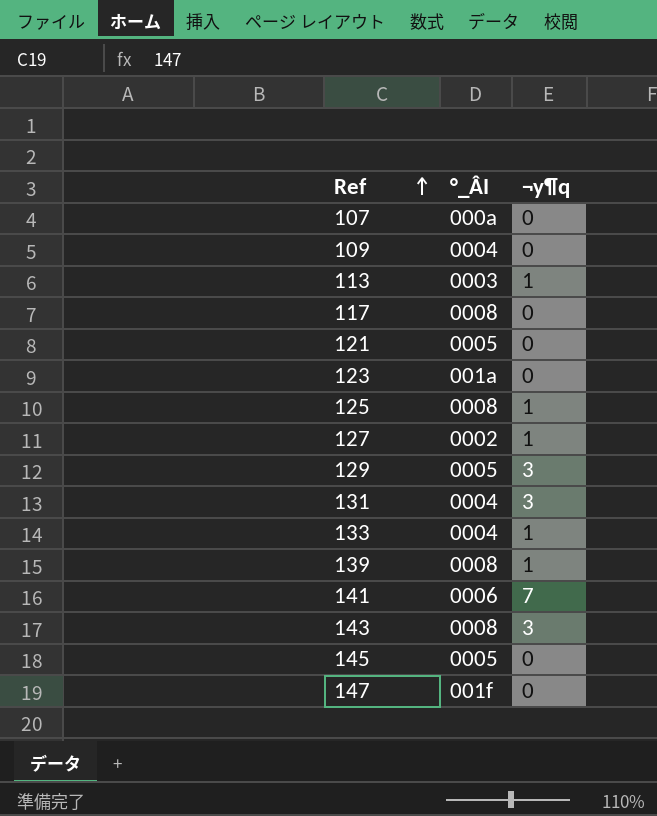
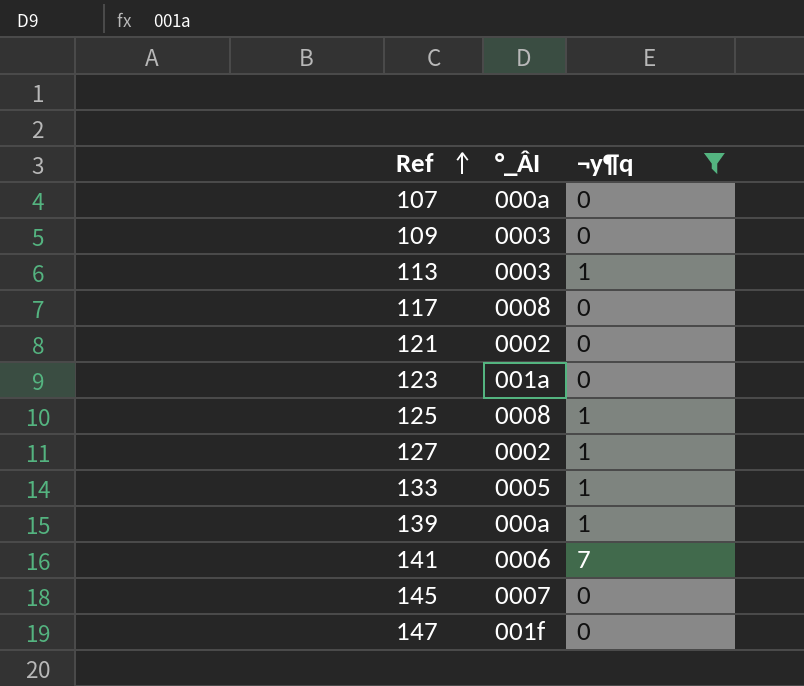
filter: none -> ¬y¶q != 3
109 | °_ÂI: 0004 -> 0003
121 | °_ÂI: 0005 -> 0002
133 | °_ÂI: 0004 -> 0005
139 | °_ÂI: 0008 -> 000a
145 | °_ÂI: 0005 -> 0007

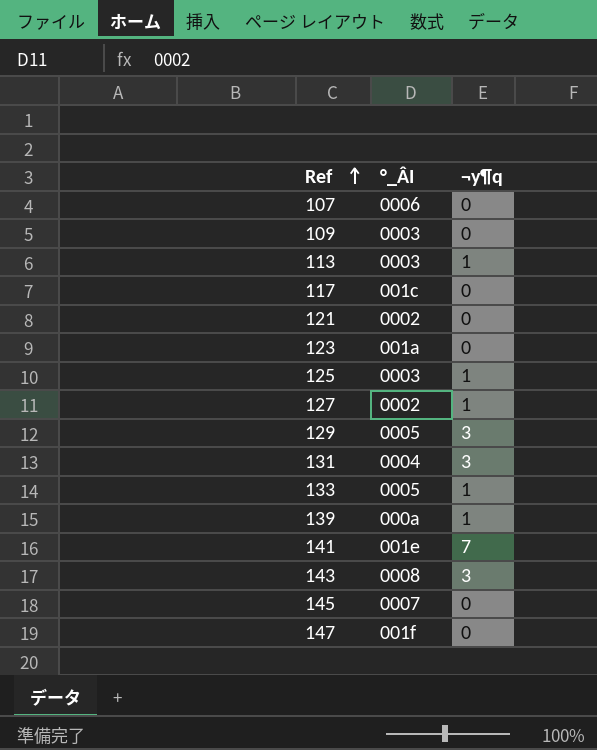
filter: ¬y¶q != 3 -> none
107 | °_ÂI: 000a -> 0006
117 | °_ÂI: 0008 -> 001c
125 | °_ÂI: 0008 -> 0003
141 | °_ÂI: 0006 -> 001e

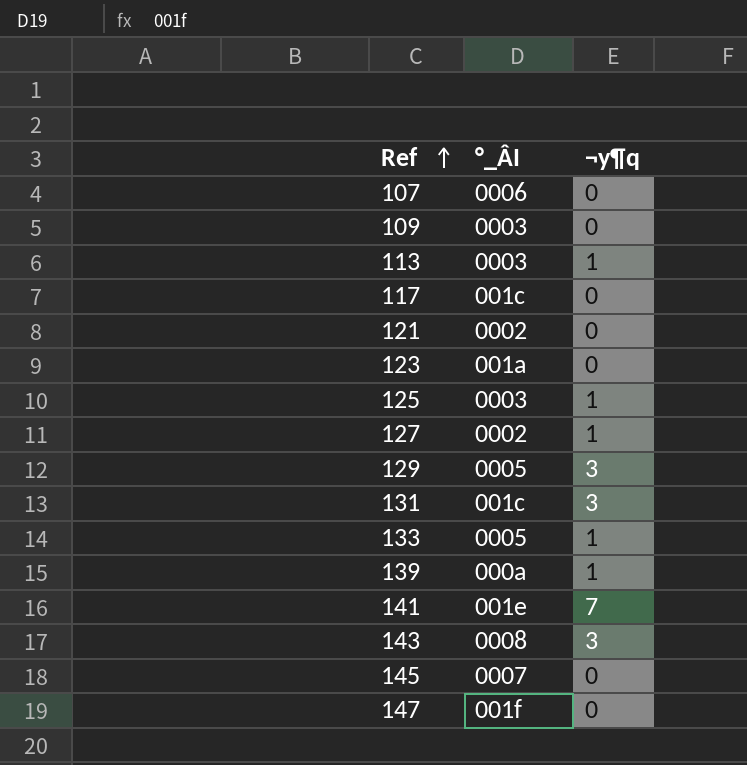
131 | °_ÂI: 0004 -> 001c

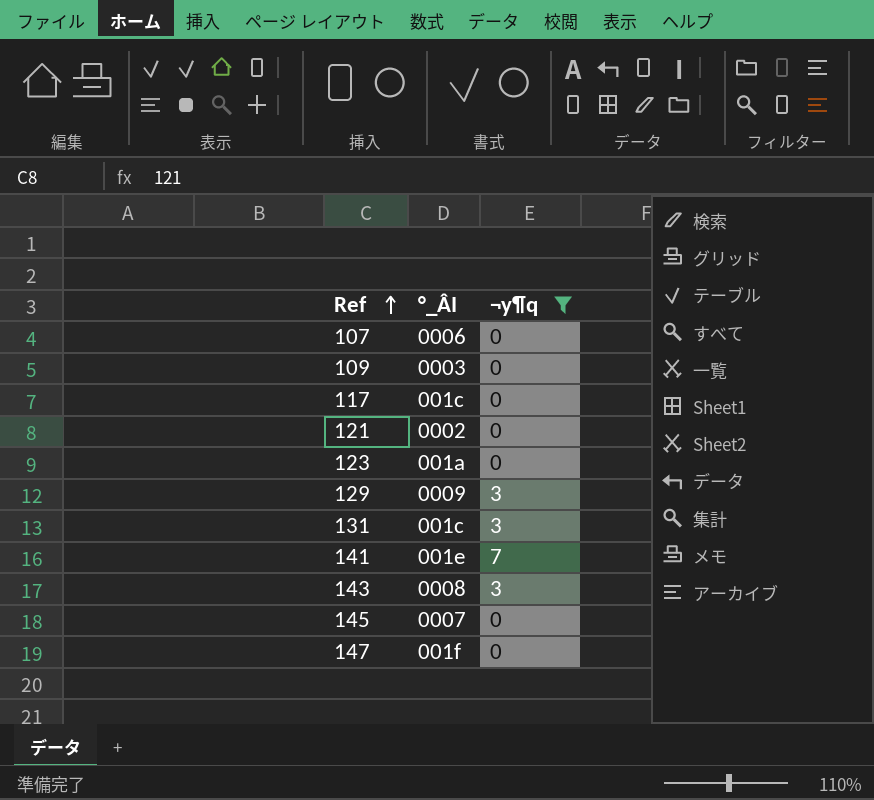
filter: none -> ¬y¶q != 1
129 | °_ÂI: 0005 -> 0009

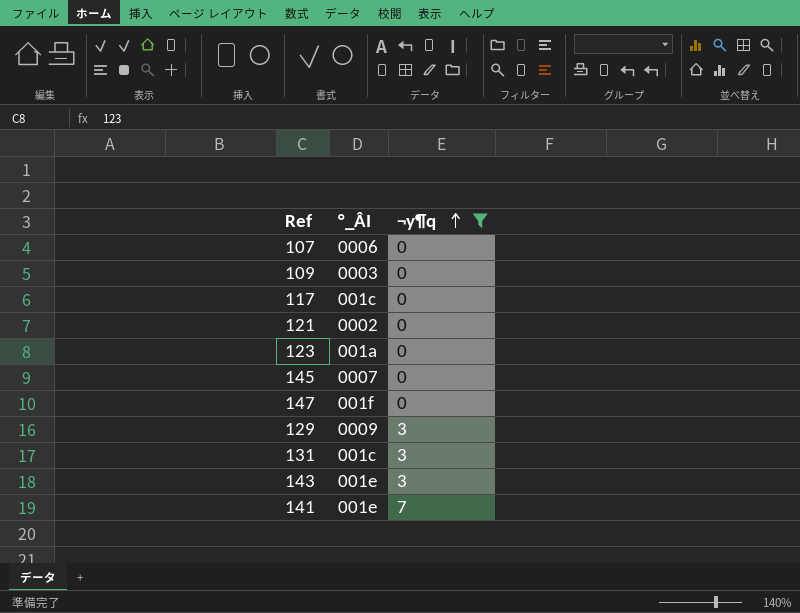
row order: Ref ascending -> ¬y¶q ascending
143 | °_ÂI: 0008 -> 001e

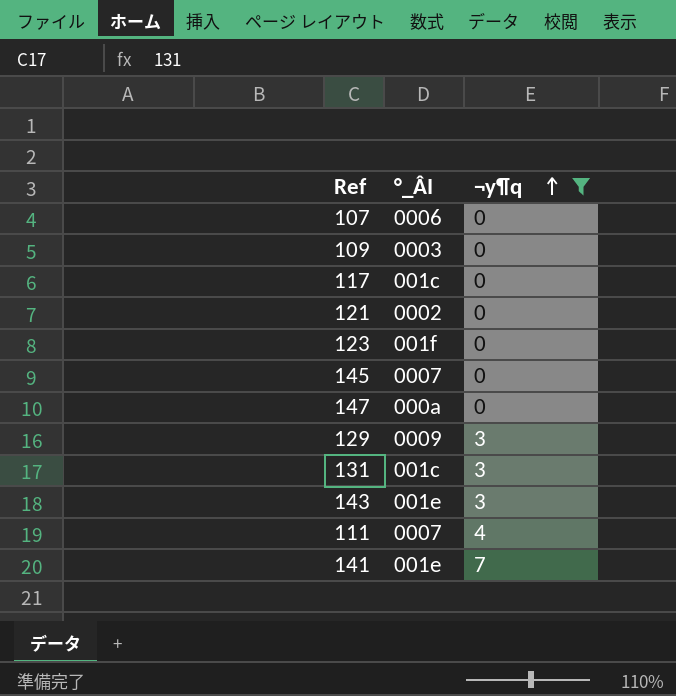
123 | °_ÂI: 001a -> 001f
147 | °_ÂI: 001f -> 000a
row 111: none -> 0007 | 4

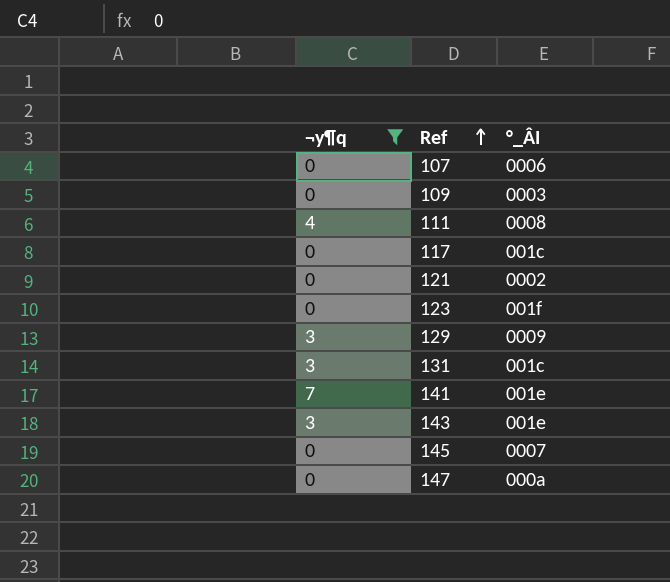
row order: ¬y¶q ascending -> Ref ascending
column ¬y¶q | position: 3 -> 1
111 | °_ÂI: 0007 -> 0008

